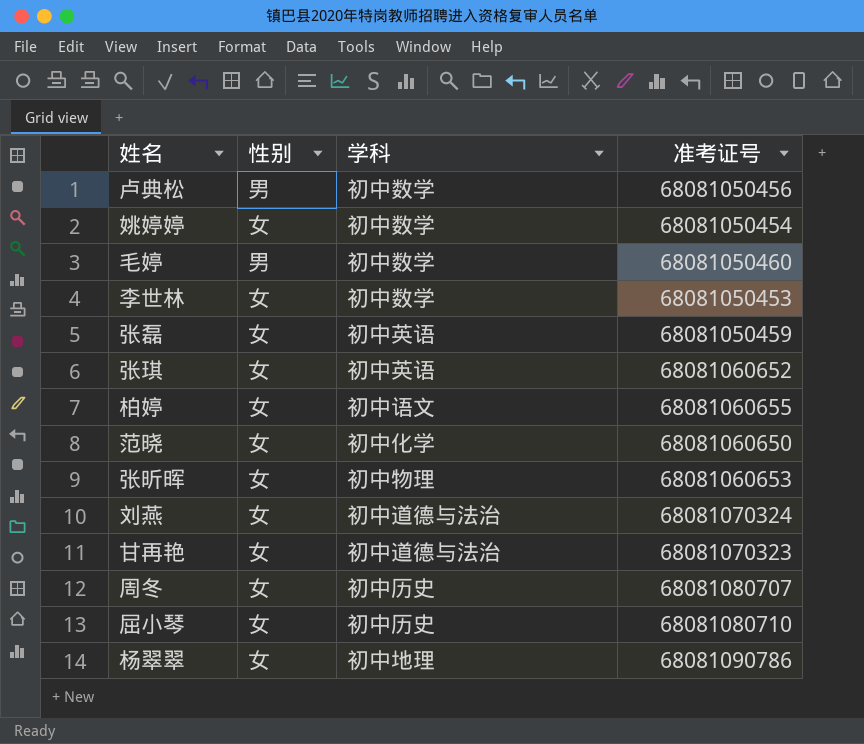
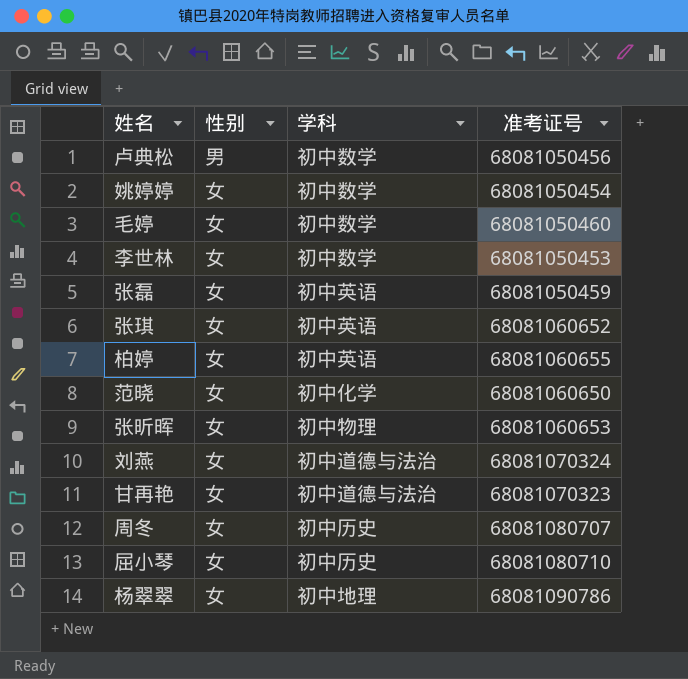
毛婷 | 性别: 男 -> 女
柏婷 | 学科: 初中语文 -> 初中英语

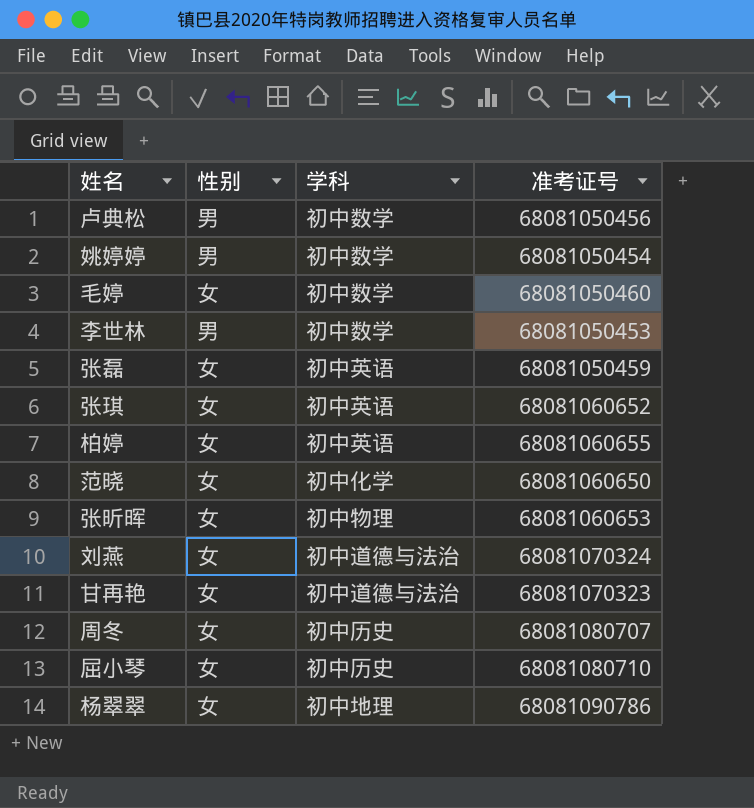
姚婷婷 | 性别: 女 -> 男
李世林 | 性别: 女 -> 男

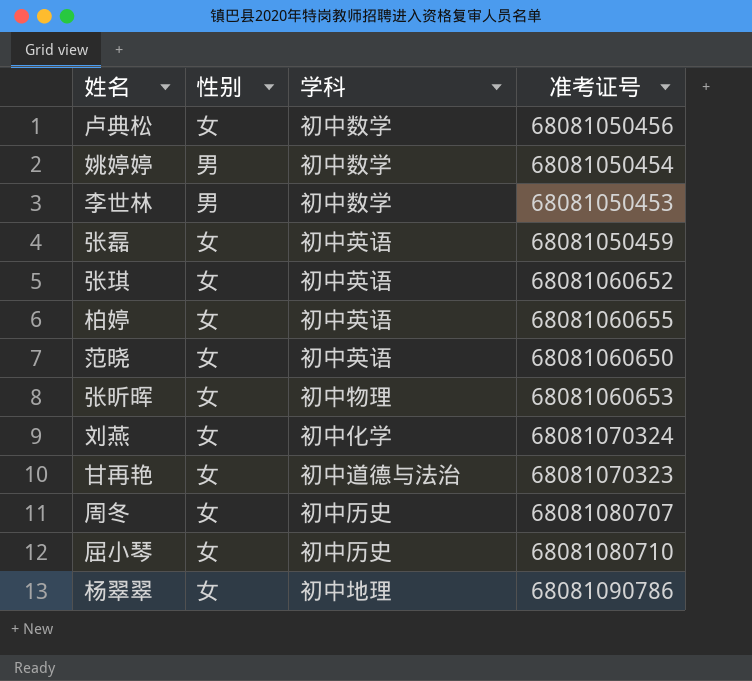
row 毛婷: 女 | 初中数学 | 68081050460 -> none
卢典松 | 性别: 男 -> 女
范晓 | 学科: 初中化学 -> 初中英语
刘燕 | 学科: 初中道德与法治 -> 初中化学

